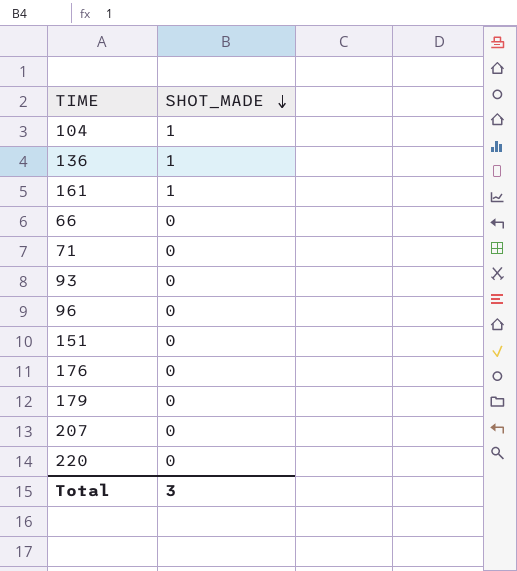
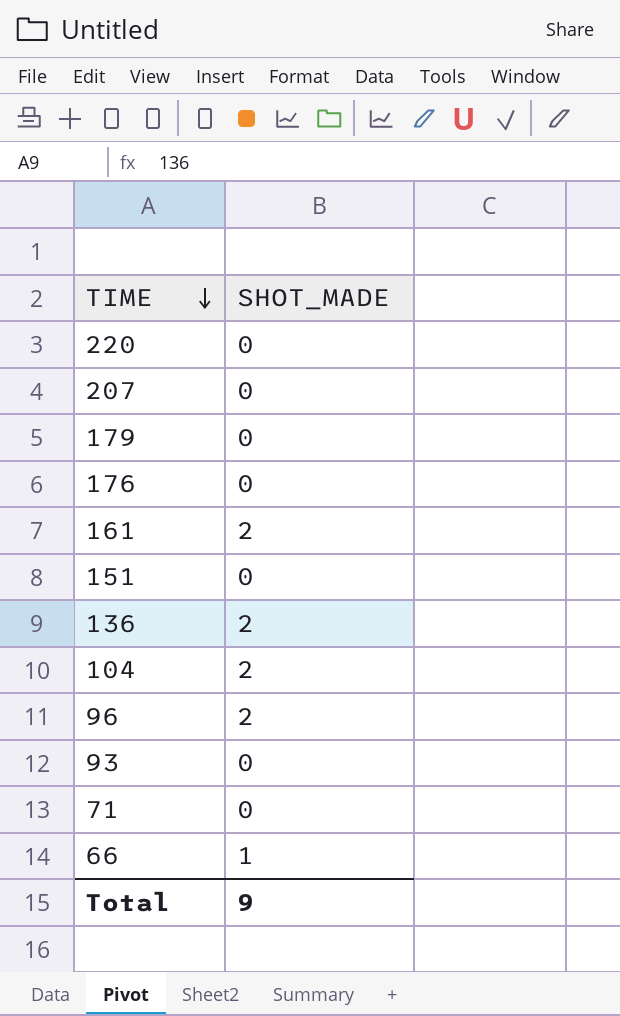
row order: SHOT_MADE descending -> TIME descending
161 | SHOT_MADE: 1 -> 2
136 | SHOT_MADE: 1 -> 2
104 | SHOT_MADE: 1 -> 2
96 | SHOT_MADE: 0 -> 2
66 | SHOT_MADE: 0 -> 1
Total | SHOT_MADE: 3 -> 9

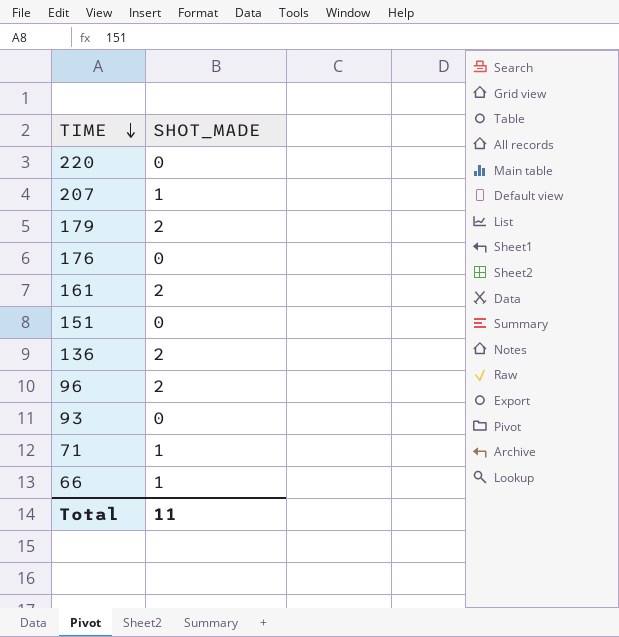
row 104: 2 -> none
207 | SHOT_MADE: 0 -> 1
179 | SHOT_MADE: 0 -> 2
71 | SHOT_MADE: 0 -> 1
Total | SHOT_MADE: 9 -> 11

